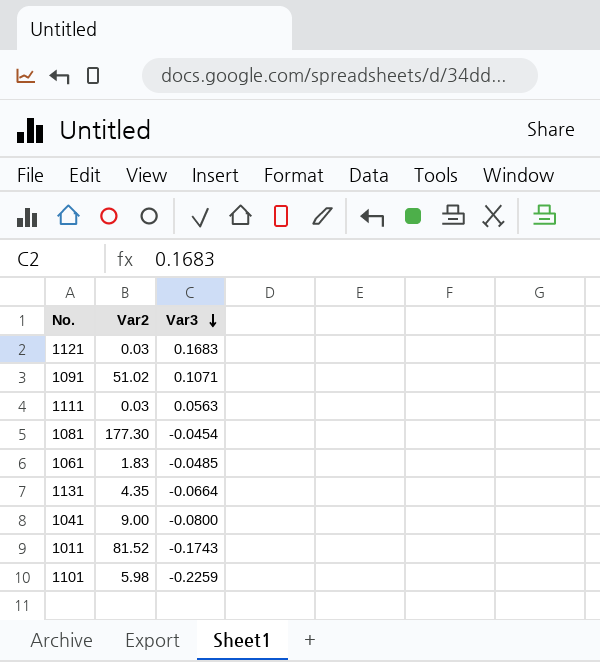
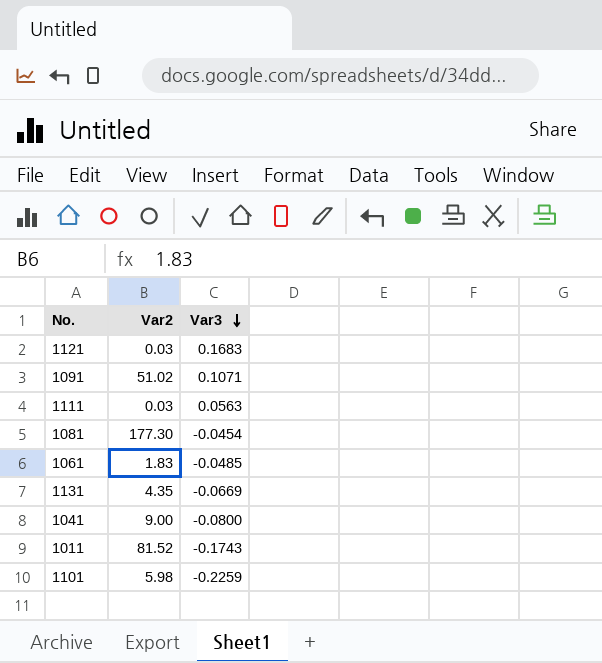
1131 | Var3: -0.0664 -> -0.0669

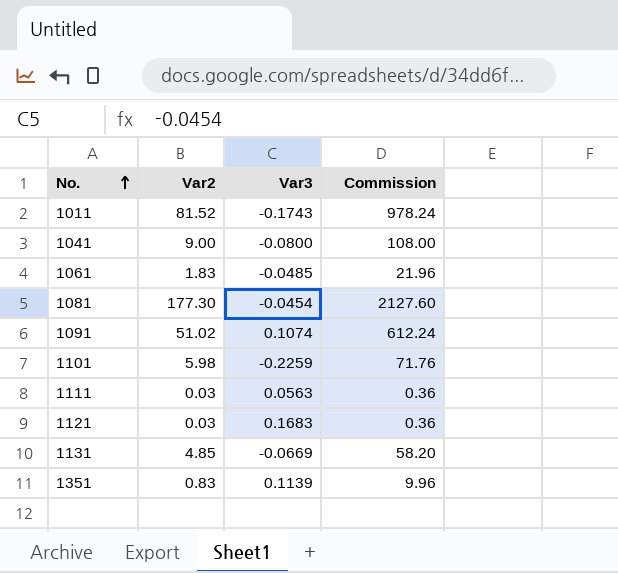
row order: Var3 descending -> No. ascending
column Commission | formula: none -> [Var2] * 12
1091 | Var3: 0.1071 -> 0.1074
1131 | Var2: 4.35 -> 4.85
row 1351: none -> 0.83 | 0.1139 | 9.96

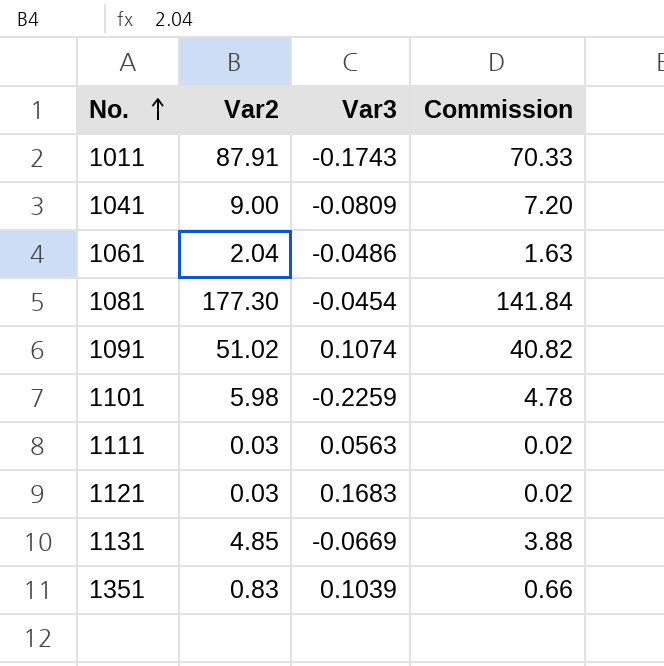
column Commission | formula: [Var2] * 12 -> [Var2] * 0.8
1011 | Var2: 81.52 -> 87.91
1041 | Var3: -0.0800 -> -0.0809
1061 | Var2: 1.83 -> 2.04
1061 | Var3: -0.0485 -> -0.0486
1351 | Var3: 0.1139 -> 0.1039

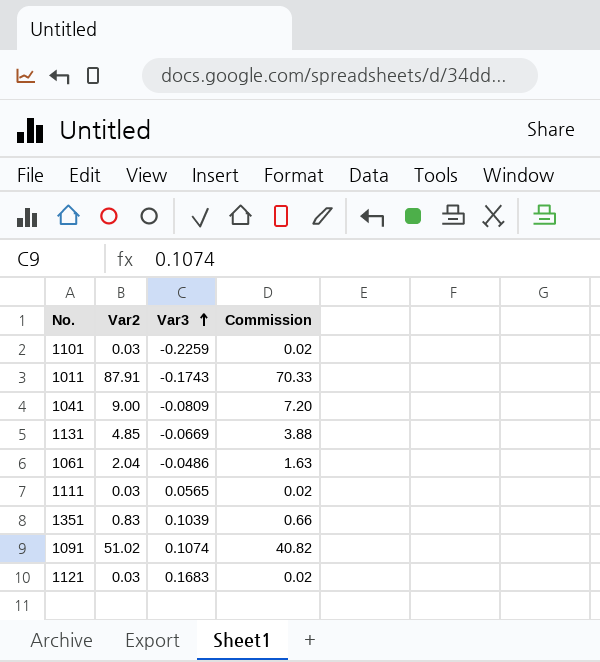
row order: No. ascending -> Var3 ascending
row 1081: 177.30 | -0.0454 | 141.84 -> none
1101 | Var2: 5.98 -> 0.03
1101 | Commission: 4.78 -> 0.02
1111 | Var3: 0.0563 -> 0.0565

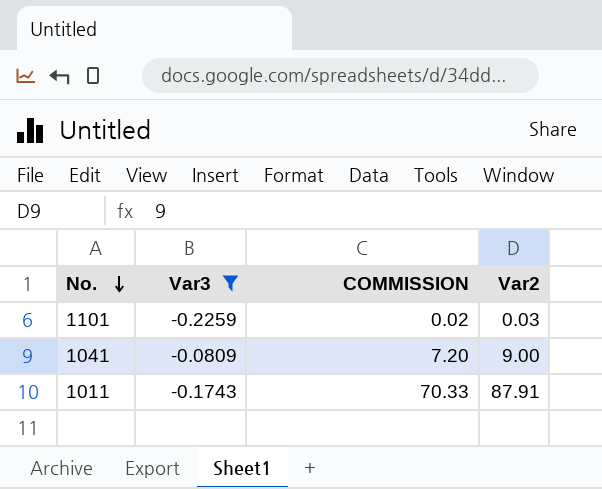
filter: none -> Var3 <= -0.0809
row order: Var3 ascending -> No. descending
column name: Commission -> COMMISSION
column Var2 | position: 2 -> 4

